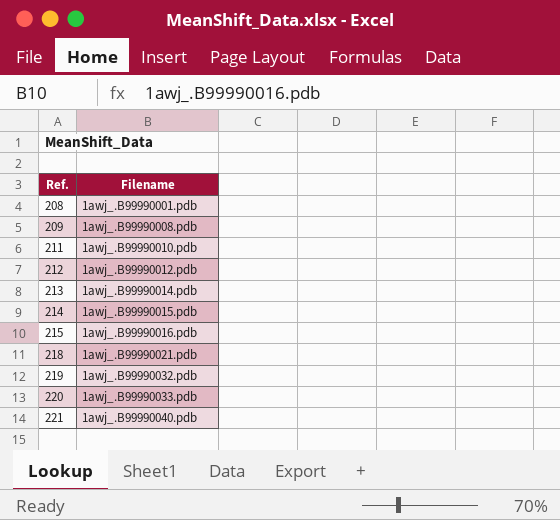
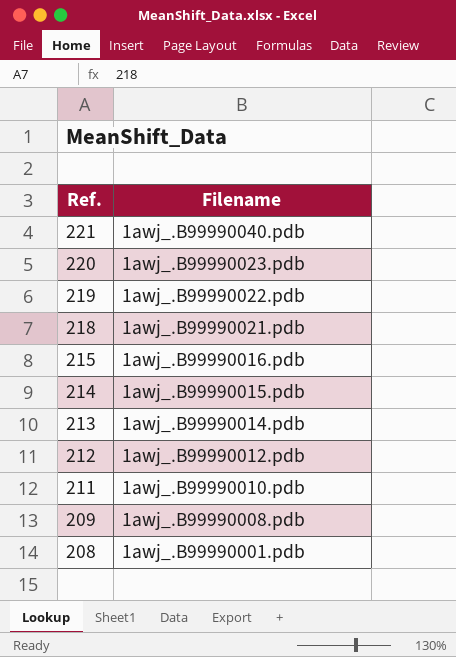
row order: Ref. ascending -> Ref. descending
220 | Filename: 1awj_.B99990033.pdb -> 1awj_.B99990023.pdb
219 | Filename: 1awj_.B99990032.pdb -> 1awj_.B99990022.pdb

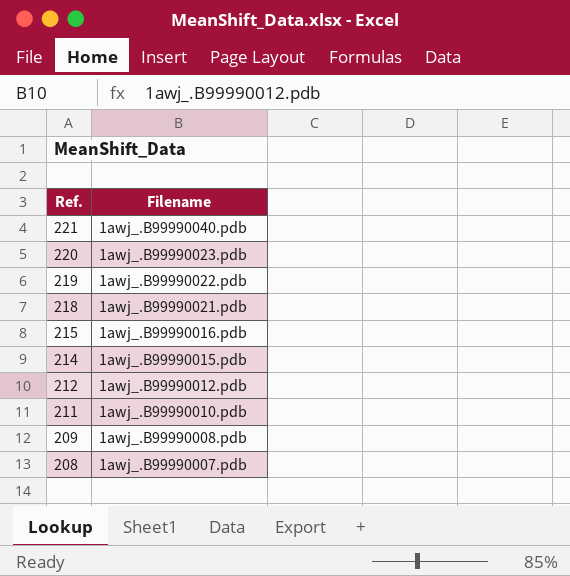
row 213: 1awj_.B99990014.pdb -> none
208 | Filename: 1awj_.B99990001.pdb -> 1awj_.B99990007.pdb

